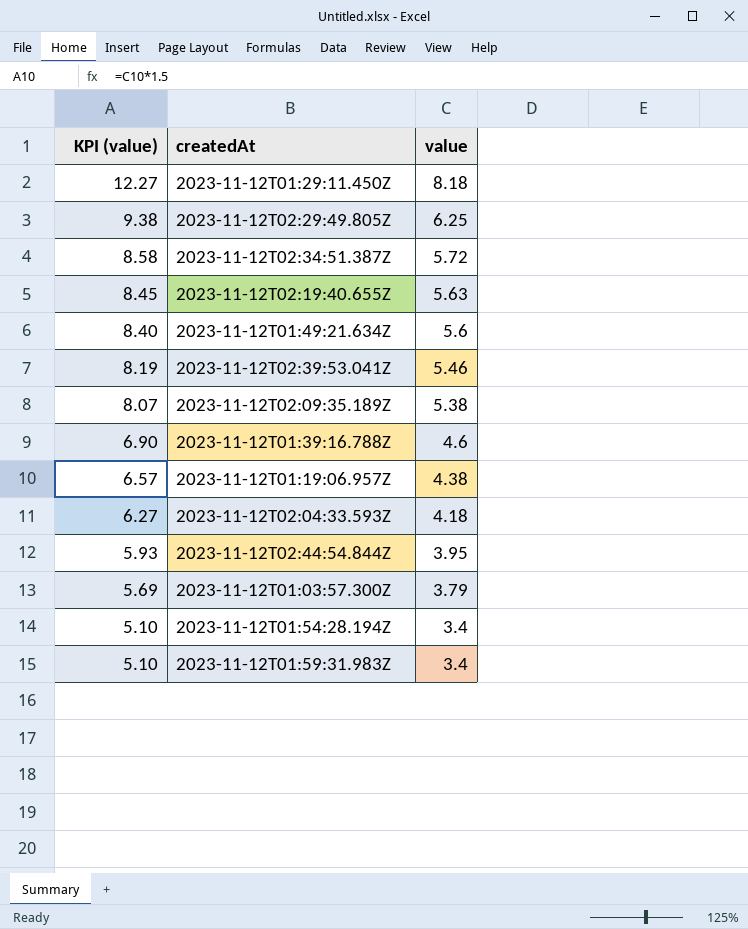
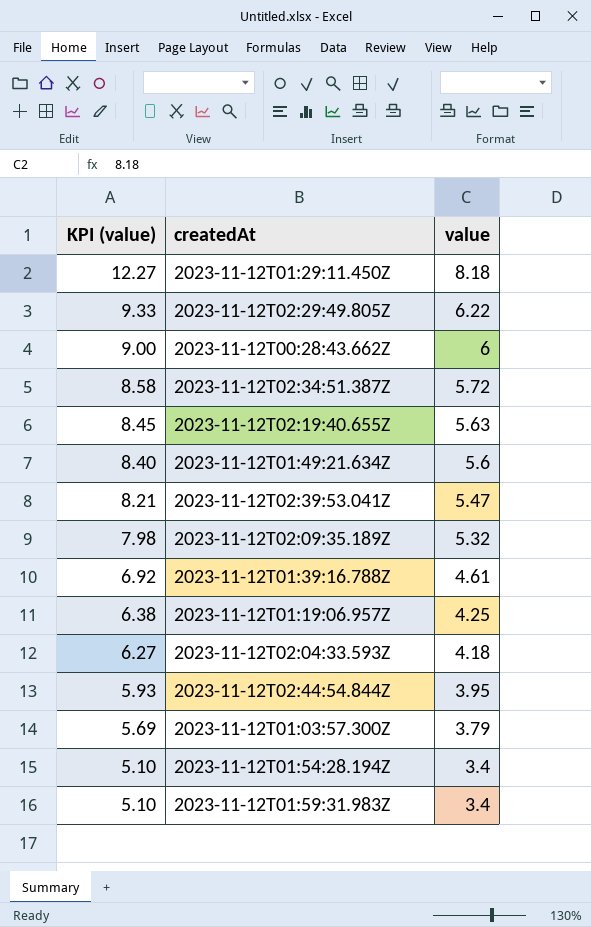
2023-11-12T02:29:49.805Z | KPI (value): 9.38 -> 9.33
2023-11-12T02:29:49.805Z | value: 6.25 -> 6.22
row 2023-11-12T00:28:43.662Z: none -> 9.00 | 6
2023-11-12T02:39:53.041Z | KPI (value): 8.19 -> 8.21
2023-11-12T02:39:53.041Z | value: 5.46 -> 5.47
2023-11-12T02:09:35.189Z | KPI (value): 8.07 -> 7.98
2023-11-12T02:09:35.189Z | value: 5.38 -> 5.32
2023-11-12T01:39:16.788Z | KPI (value): 6.90 -> 6.92
2023-11-12T01:39:16.788Z | value: 4.6 -> 4.61
2023-11-12T01:19:06.957Z | KPI (value): 6.57 -> 6.38
2023-11-12T01:19:06.957Z | value: 4.38 -> 4.25

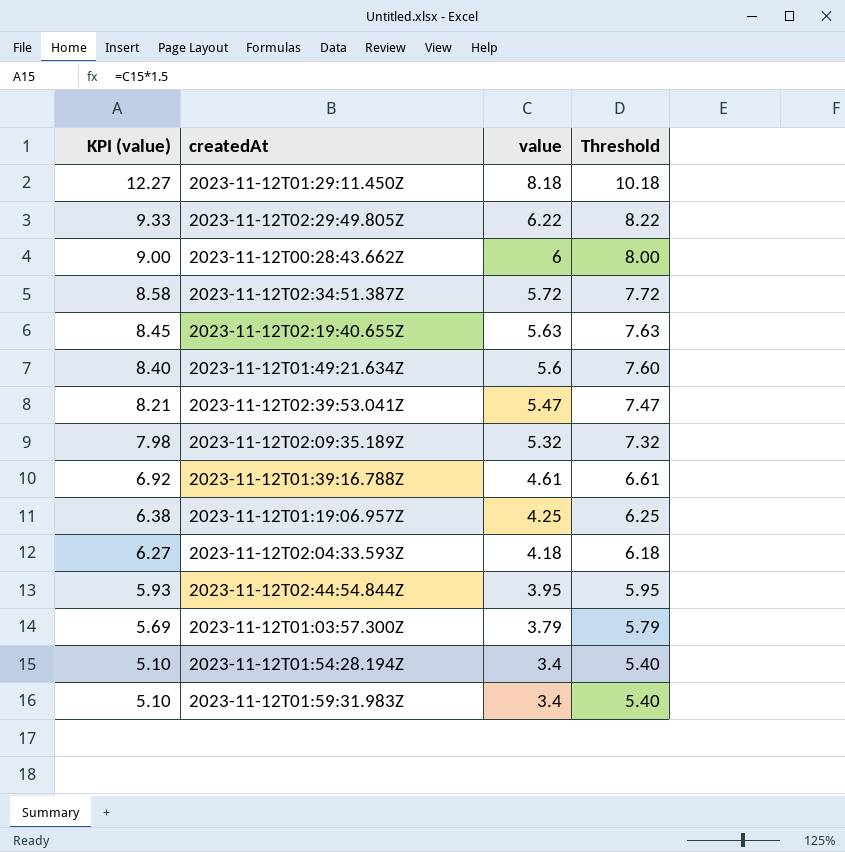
column Threshold | formula: none -> [value] + 2

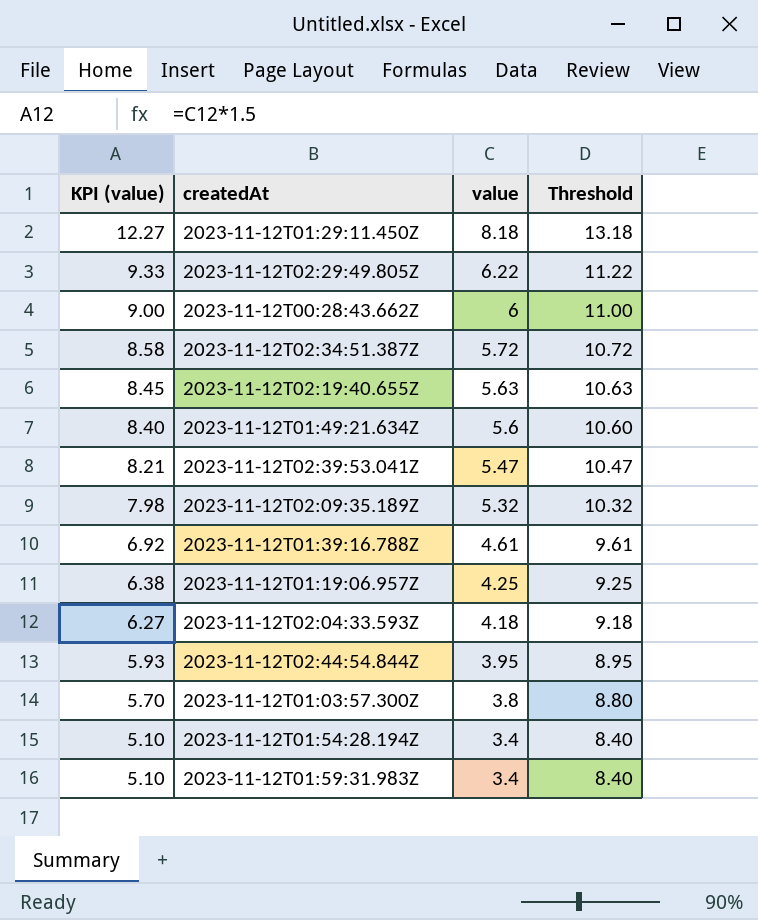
column Threshold | formula: [value] + 2 -> [value] + 5
2023-11-12T01:03:57.300Z | KPI (value): 5.69 -> 5.70
2023-11-12T01:03:57.300Z | value: 3.79 -> 3.8

